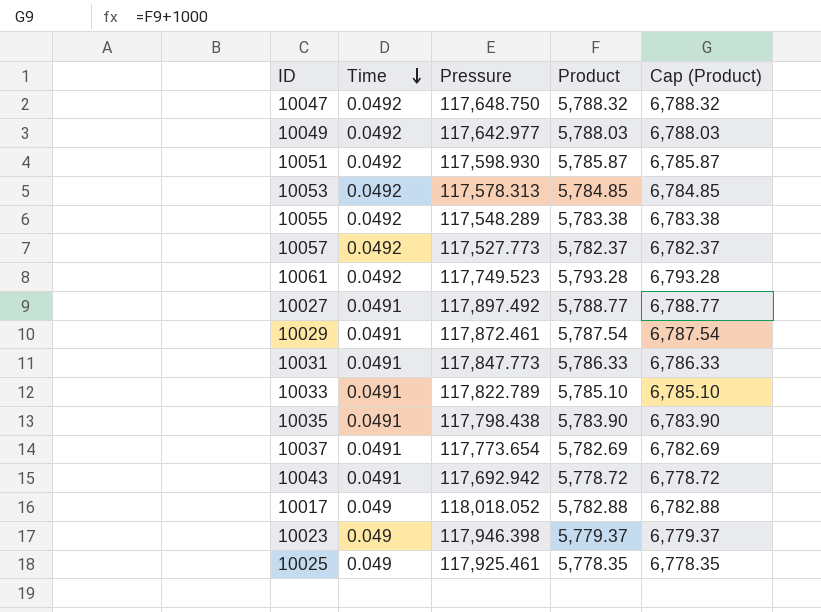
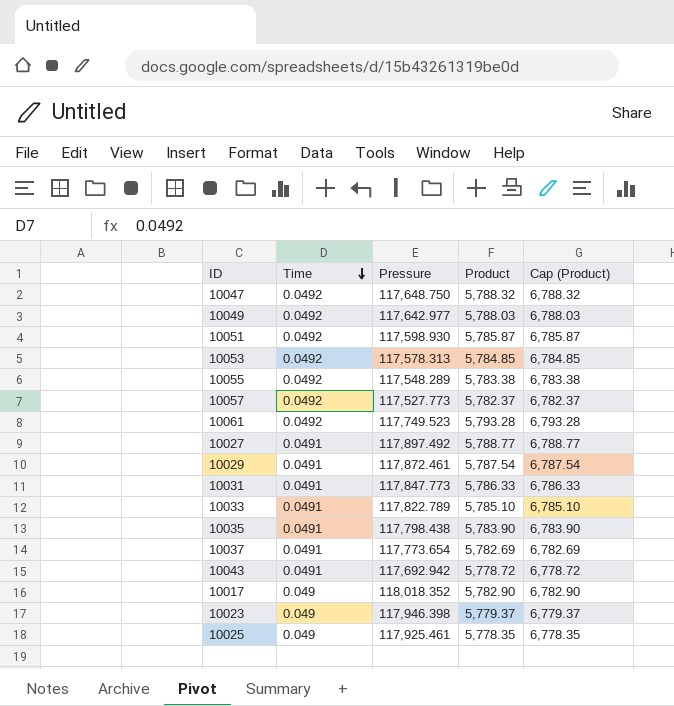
10017 | Pressure: 118,018.052 -> 118,018.352
10017 | Product: 5,782.88 -> 5,782.90
10017 | Cap (Product): 6,782.88 -> 6,782.90

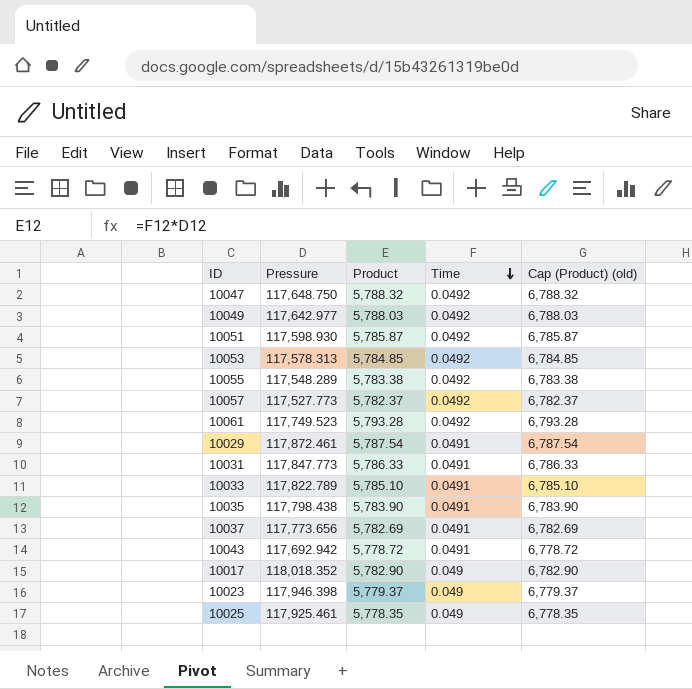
column Time | position: 2 -> 4
column name: Cap (Product) -> Cap (Product) (old)
row 10027: 0.0491 | 117,897.492 | 5,788.77 | 6,788.77 -> none
10037 | Pressure: 117,773.654 -> 117,773.656

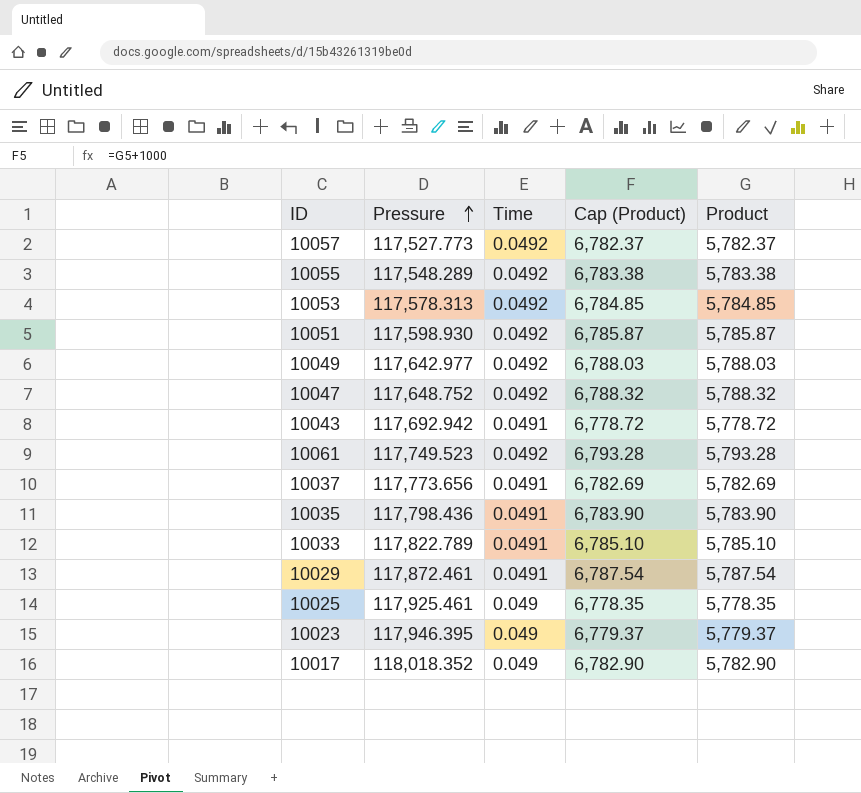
row order: Time descending -> Pressure ascending
column name: Cap (Product) (old) -> Cap (Product)
column Product | position: 3 -> 5
row 10031: 117,847.773 | 5,786.33 | 0.0491 | 6,786.33 -> none
10047 | Pressure: 117,648.750 -> 117,648.752
10035 | Pressure: 117,798.438 -> 117,798.436
10023 | Pressure: 117,946.398 -> 117,946.395

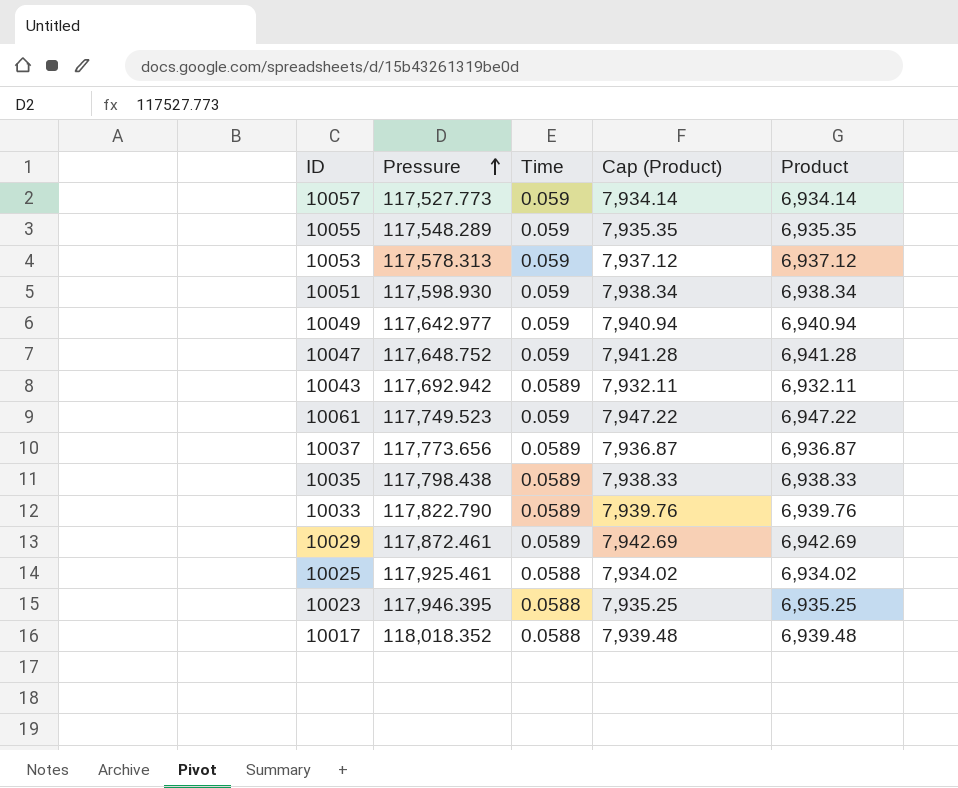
10057 | Time: 0.0492 -> 0.059
10057 | Cap (Product): 6,782.37 -> 7,934.14
10057 | Product: 5,782.37 -> 6,934.14
10055 | Time: 0.0492 -> 0.059
10055 | Cap (Product): 6,783.38 -> 7,935.35
10055 | Product: 5,783.38 -> 6,935.35
10053 | Time: 0.0492 -> 0.059
10053 | Cap (Product): 6,784.85 -> 7,937.12
10053 | Product: 5,784.85 -> 6,937.12
10051 | Time: 0.0492 -> 0.059
10051 | Cap (Product): 6,785.87 -> 7,938.34
10051 | Product: 5,785.87 -> 6,938.34
10049 | Time: 0.0492 -> 0.059
10049 | Cap (Product): 6,788.03 -> 7,940.94
10049 | Product: 5,788.03 -> 6,940.94
10047 | Time: 0.0492 -> 0.059
10047 | Cap (Product): 6,788.32 -> 7,941.28
10047 | Product: 5,788.32 -> 6,941.28
10043 | Time: 0.0491 -> 0.0589
10043 | Cap (Product): 6,778.72 -> 7,932.11
10043 | Product: 5,778.72 -> 6,932.11
10061 | Time: 0.0492 -> 0.059
10061 | Cap (Product): 6,793.28 -> 7,947.22
10061 | Product: 5,793.28 -> 6,947.22
10037 | Time: 0.0491 -> 0.0589
10037 | Cap (Product): 6,782.69 -> 7,936.87
10037 | Product: 5,782.69 -> 6,936.87
10035 | Pressure: 117,798.436 -> 117,798.438
10035 | Time: 0.0491 -> 0.0589
10035 | Cap (Product): 6,783.90 -> 7,938.33
10035 | Product: 5,783.90 -> 6,938.33
10033 | Pressure: 117,822.789 -> 117,822.790
10033 | Time: 0.0491 -> 0.0589
10033 | Cap (Product): 6,785.10 -> 7,939.76
10033 | Product: 5,785.10 -> 6,939.76
10029 | Time: 0.0491 -> 0.0589
10029 | Cap (Product): 6,787.54 -> 7,942.69
10029 | Product: 5,787.54 -> 6,942.69
10025 | Time: 0.049 -> 0.0588
10025 | Cap (Product): 6,778.35 -> 7,934.02
10025 | Product: 5,778.35 -> 6,934.02
10023 | Time: 0.049 -> 0.0588
10023 | Cap (Product): 6,779.37 -> 7,935.25
10023 | Product: 5,779.37 -> 6,935.25
10017 | Time: 0.049 -> 0.0588
10017 | Cap (Product): 6,782.90 -> 7,939.48
10017 | Product: 5,782.90 -> 6,939.48

